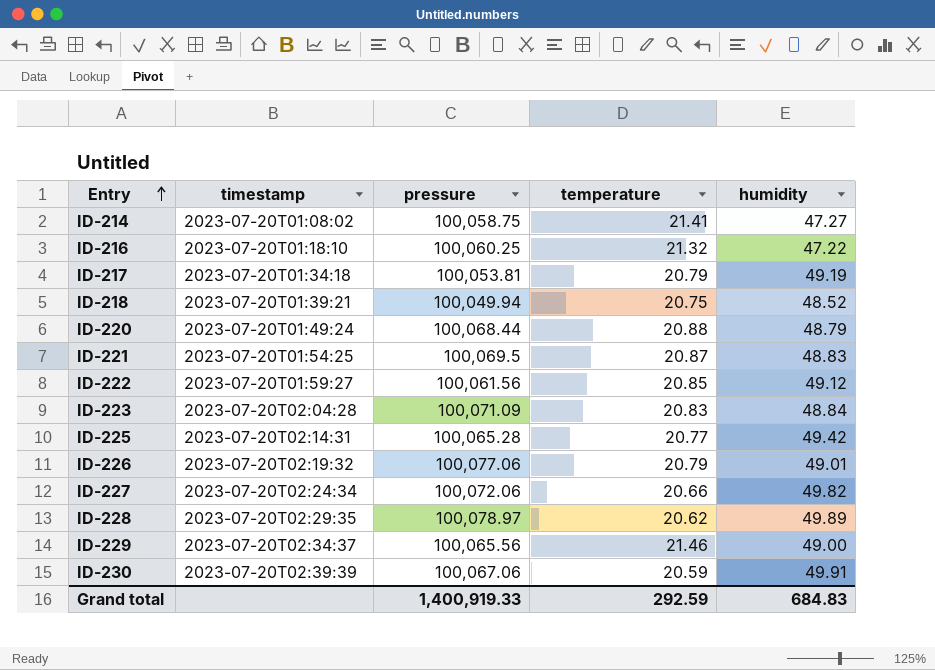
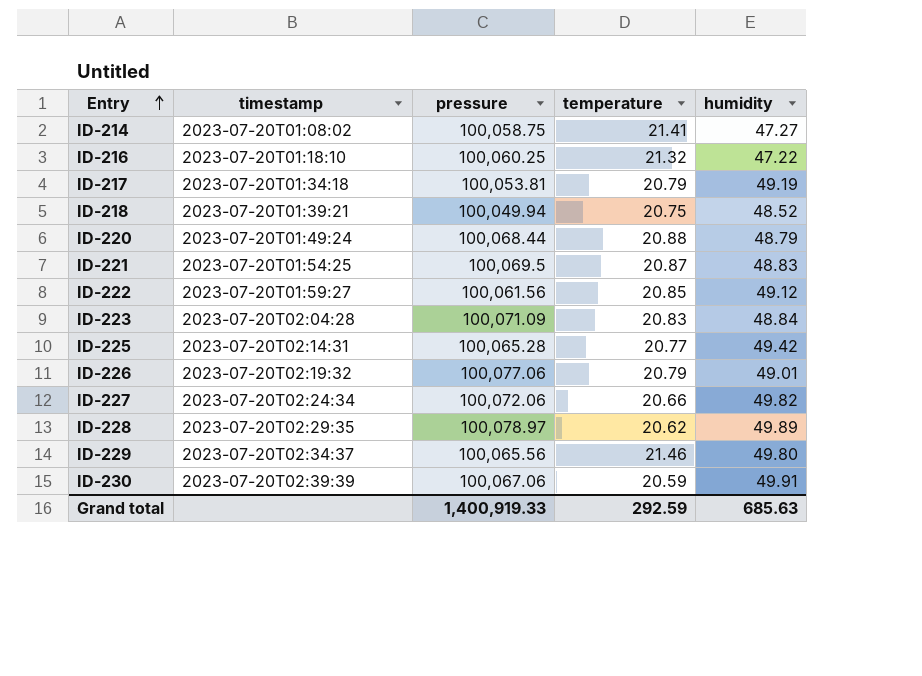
ID-229 | humidity: 49.00 -> 49.80
Grand total | humidity: 684.83 -> 685.63

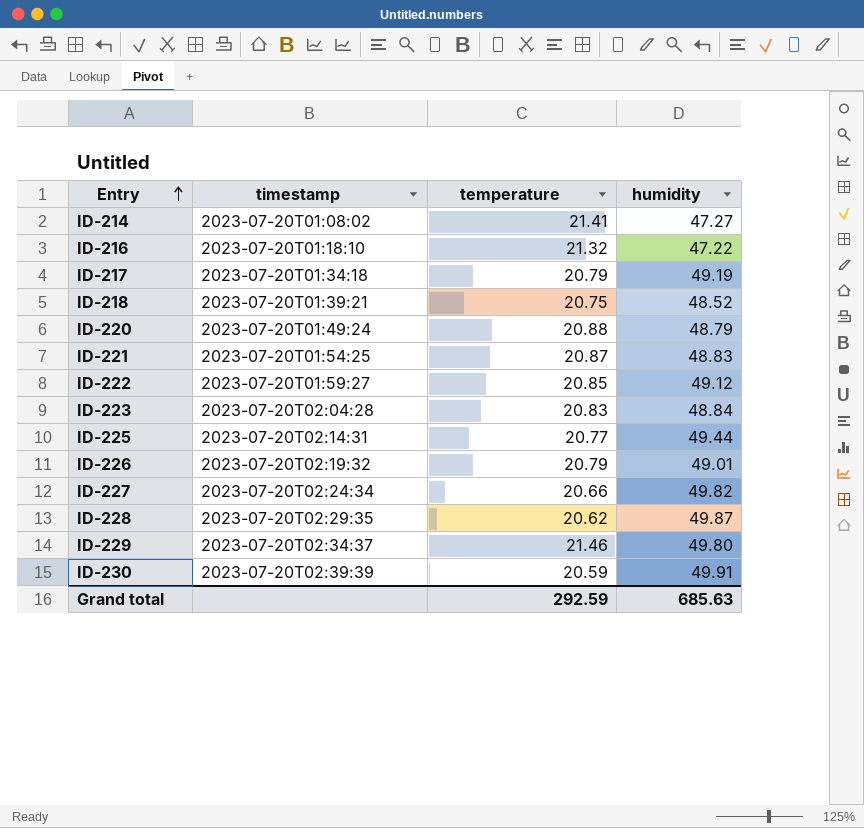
column pressure | position: 3 -> none
ID-225 | humidity: 49.42 -> 49.44
ID-228 | humidity: 49.89 -> 49.87

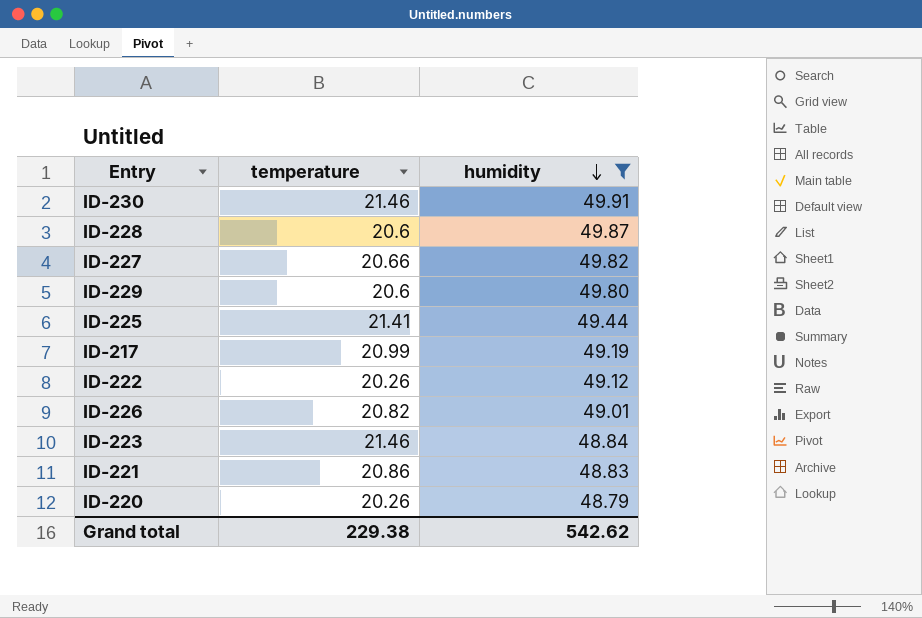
filter: none -> humidity >= 48.79
row order: Entry ascending -> humidity descending
column timestamp | position: 2 -> none
ID-230 | temperature: 20.59 -> 21.46
ID-228 | temperature: 20.62 -> 20.6
ID-229 | temperature: 21.46 -> 20.6
ID-225 | temperature: 20.77 -> 21.41
ID-217 | temperature: 20.79 -> 20.99
ID-222 | temperature: 20.85 -> 20.26
ID-226 | temperature: 20.79 -> 20.82
ID-223 | temperature: 20.83 -> 21.46
ID-221 | temperature: 20.87 -> 20.86
ID-220 | temperature: 20.88 -> 20.26
Grand total | temperature: 292.59 -> 229.38
Grand total | humidity: 685.63 -> 542.62

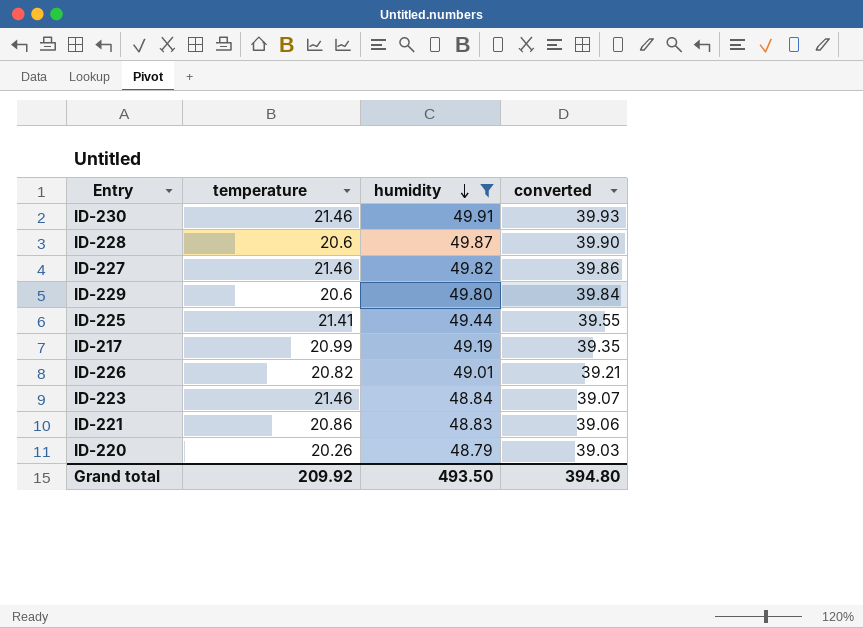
column converted | formula: none -> [humidity] * 0.8
row ID-222: 20.26 | 49.12 -> none
ID-227 | temperature: 20.66 -> 21.46
Grand total | temperature: 229.38 -> 209.92
Grand total | humidity: 542.62 -> 493.50

